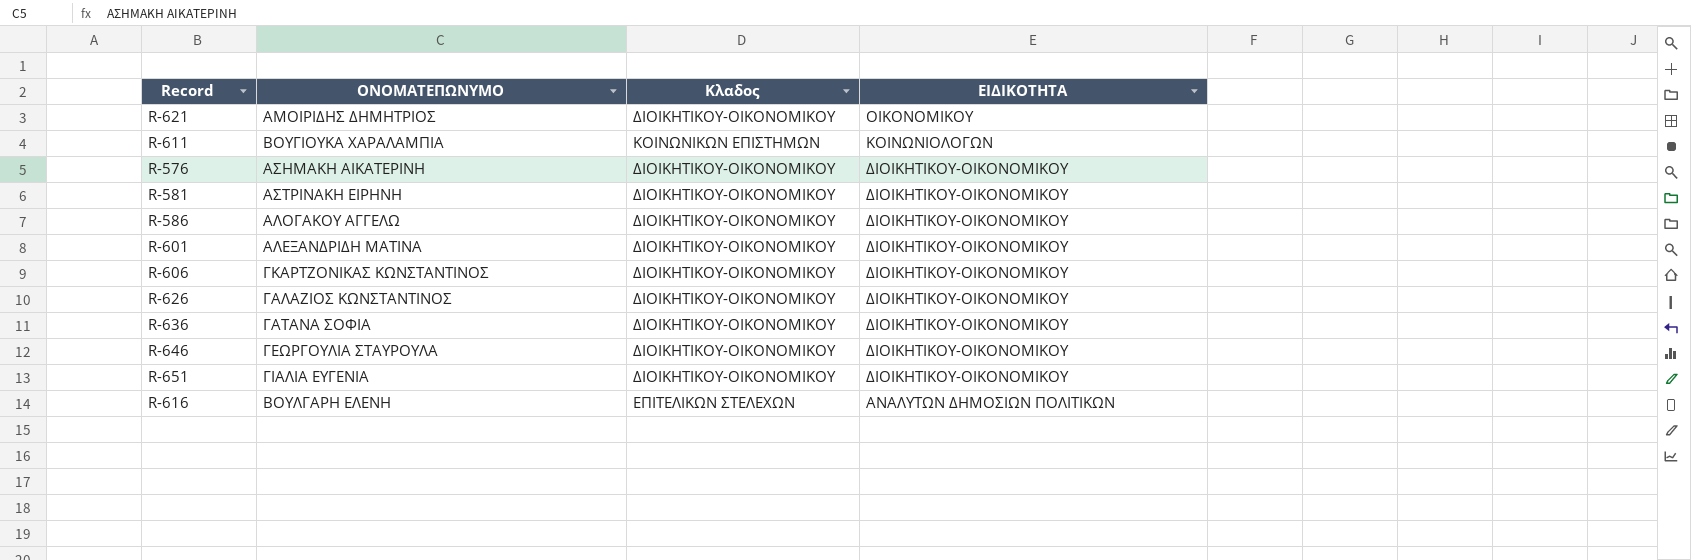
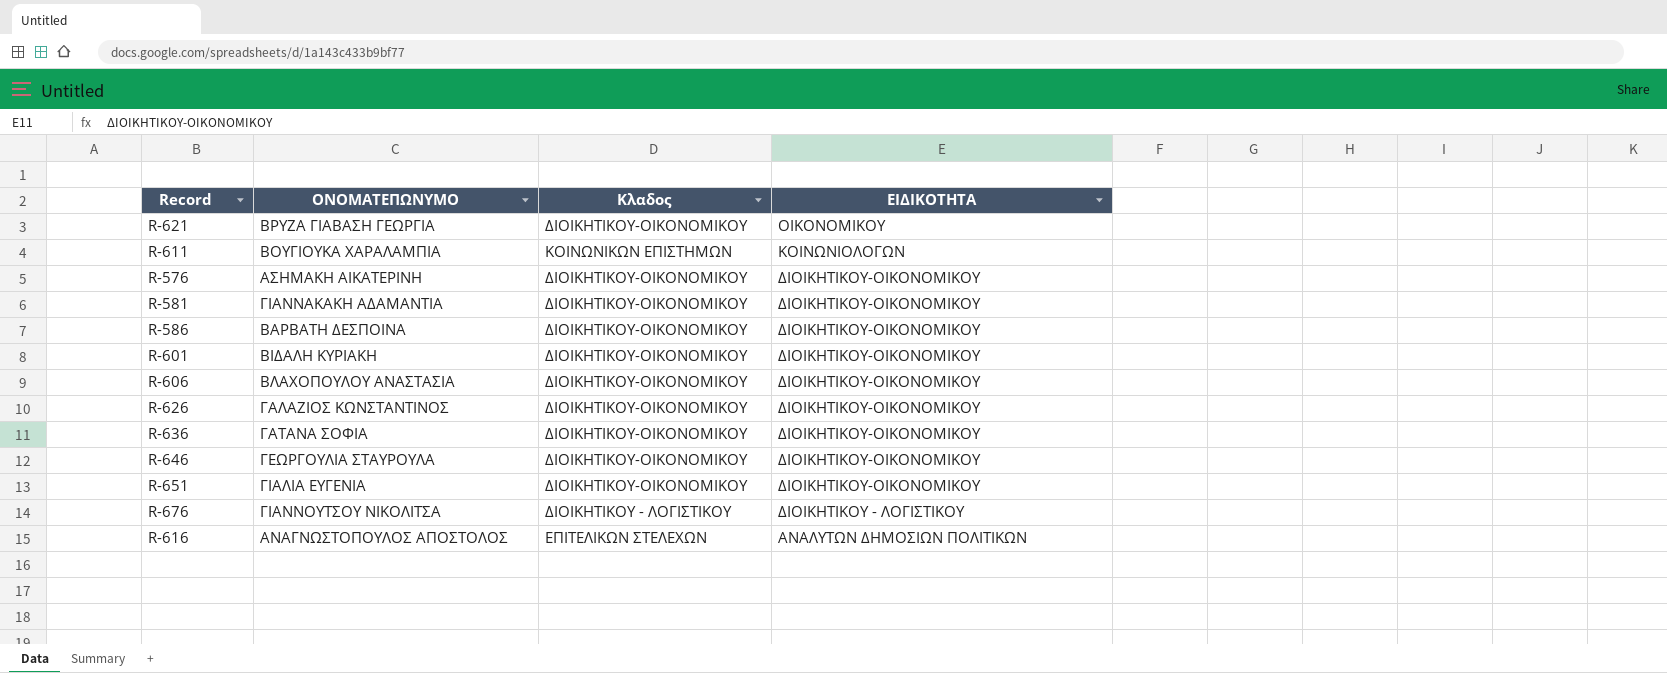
R-621 | ΟΝΟΜΑΤΕΠΩΝΥΜΟ: ΑΜΟΙΡΙΔΗΣ ΔΗΜΗΤΡΙΟΣ -> ΒΡΥΖΑ ΓΙΑΒΑΣΗ ΓΕΩΡΓΙΑ
R-581 | ΟΝΟΜΑΤΕΠΩΝΥΜΟ: ΑΣΤΡΙΝΑΚΗ ΕΙΡΗΝΗ -> ΓΙΑΝΝΑΚΑΚΗ ΑΔΑΜΑΝΤΙΑ
R-586 | ΟΝΟΜΑΤΕΠΩΝΥΜΟ: ΑΛΟΓΑΚΟΥ ΑΓΓΕΛΩ -> ΒΑΡΒΑΤΗ ΔΕΣΠΟΙΝΑ
R-601 | ΟΝΟΜΑΤΕΠΩΝΥΜΟ: ΑΛΕΞΑΝΔΡΙΔΗ ΜΑΤΙΝΑ -> ΒΙΔΑΛΗ ΚΥΡΙΑΚΗ
R-606 | ΟΝΟΜΑΤΕΠΩΝΥΜΟ: ΓΚΑΡΤΖΟΝΙΚΑΣ ΚΩΝΣΤΑΝΤΙΝΟΣ -> ΒΛΑΧΟΠΟΥΛΟΥ ΑΝΑΣΤΑΣΙΑ
row R-676: none -> ΓΙΑΝΝΟΥΤΣΟΥ ΝΙΚΟΛΙΤΣΑ | ΔΙΟΙΚΗΤΙΚΟΥ - ΛΟΓΙΣΤΙΚΟΥ | ΔΙΟΙΚΗΤΙΚΟΥ - ΛΟΓΙΣΤΙΚΟΥ
R-616 | ΟΝΟΜΑΤΕΠΩΝΥΜΟ: ΒΟΥΛΓΑΡΗ ΕΛΕΝΗ -> ΑΝΑΓΝΩΣΤΟΠΟΥΛΟΣ ΑΠΟΣΤΟΛΟΣ

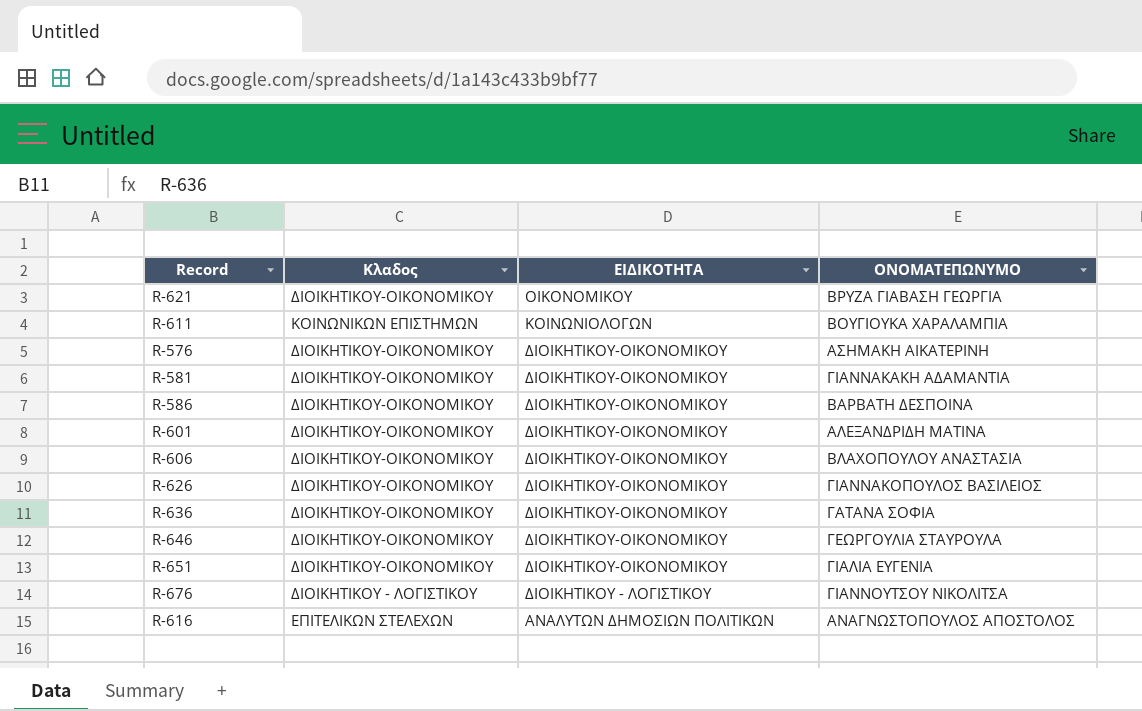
column ΟΝΟΜΑΤΕΠΩΝΥΜΟ | position: 2 -> 4
R-601 | ΟΝΟΜΑΤΕΠΩΝΥΜΟ: ΒΙΔΑΛΗ ΚΥΡΙΑΚΗ -> ΑΛΕΞΑΝΔΡΙΔΗ ΜΑΤΙΝΑ
R-626 | ΟΝΟΜΑΤΕΠΩΝΥΜΟ: ΓΑΛΑΖΙΟΣ ΚΩΝΣΤΑΝΤΙΝΟΣ -> ΓΙΑΝΝΑΚΟΠΟΥΛΟΣ ΒΑΣΙΛΕΙΟΣ

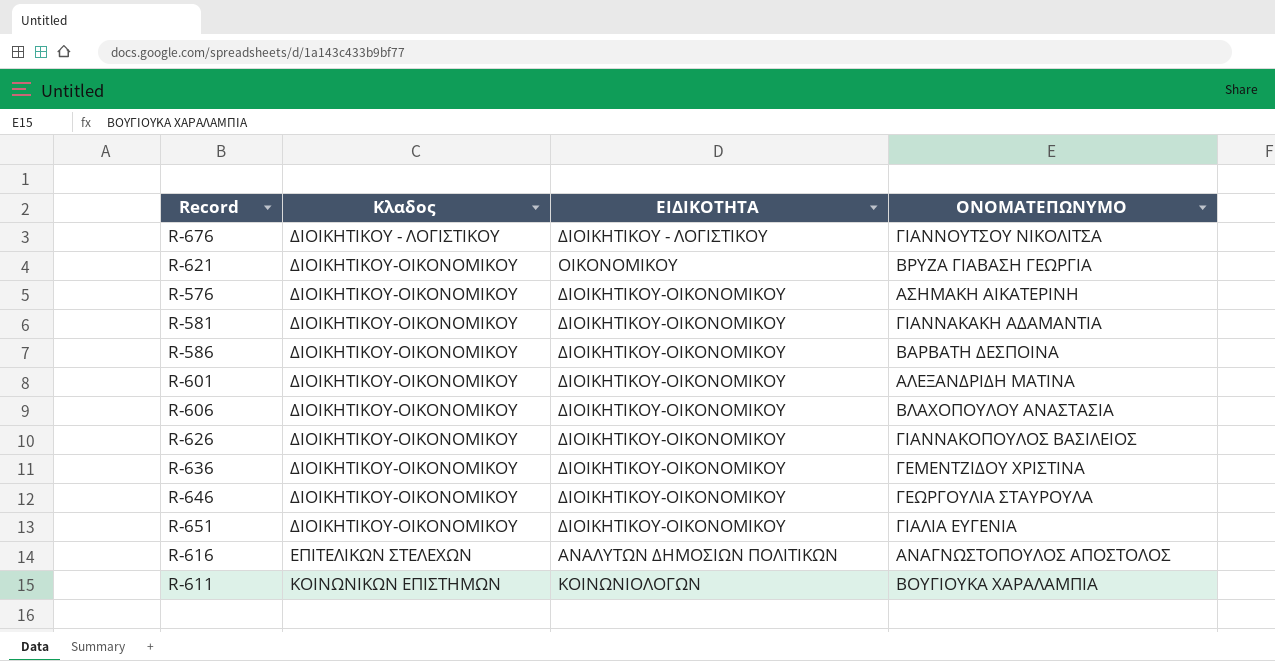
row order: ΕΙΔΙΚΟΤΗΤΑ descending -> Κλαδος ascending
R-636 | ΟΝΟΜΑΤΕΠΩΝΥΜΟ: ΓΑΤΑΝΑ ΣΟΦΙΑ -> ΓΕΜΕΝΤΖΙΔΟΥ ΧΡΙΣΤΙΝΑ

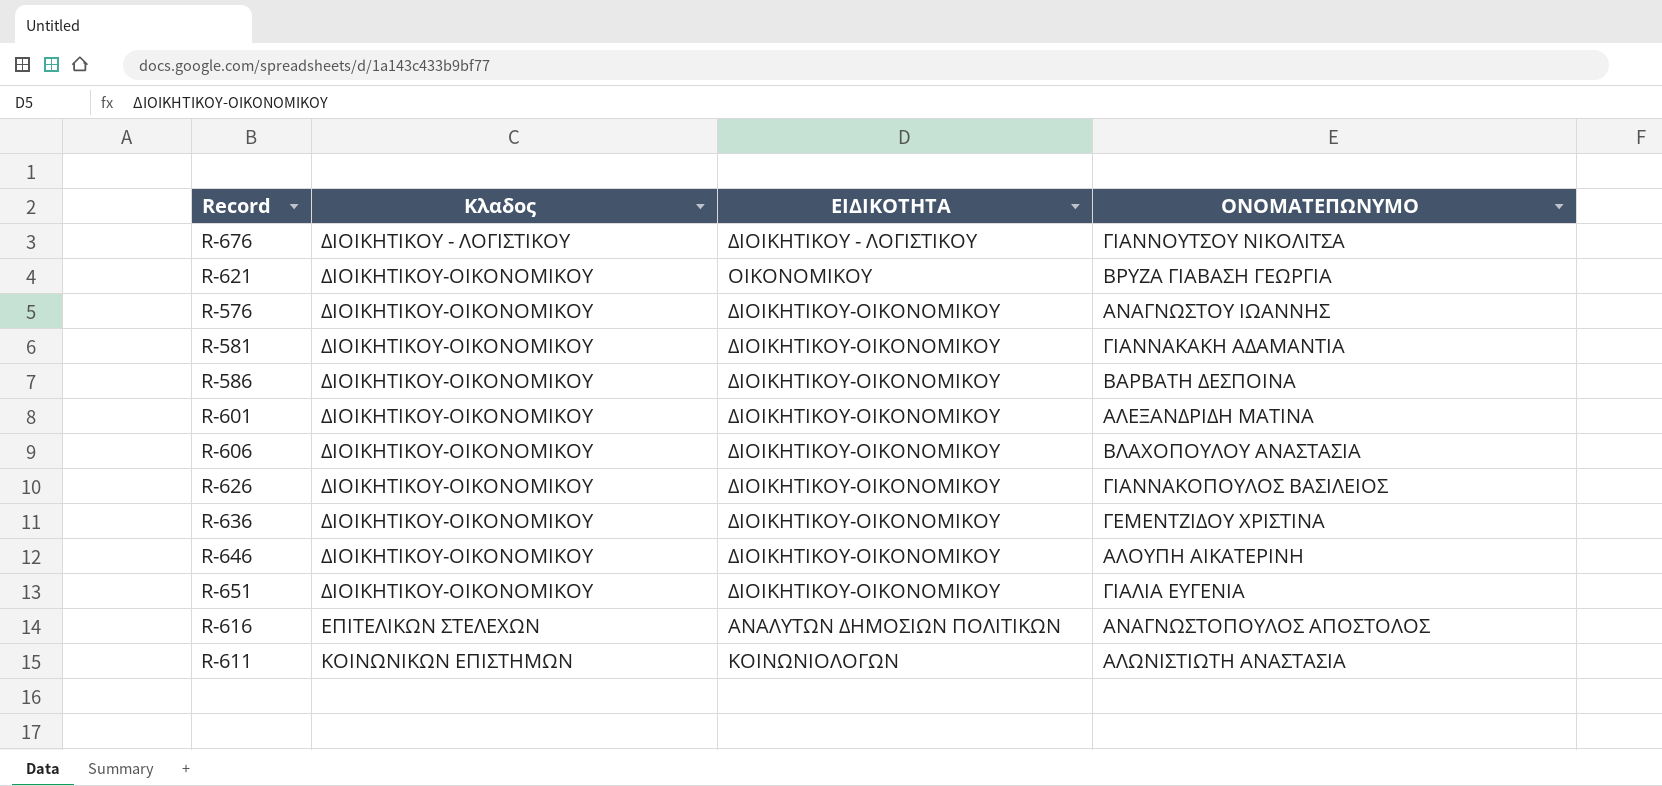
R-576 | ΟΝΟΜΑΤΕΠΩΝΥΜΟ: ΑΣΗΜΑΚΗ ΑΙΚΑΤΕΡΙΝΗ -> ΑΝΑΓΝΩΣΤΟΥ ΙΩΑΝΝΗΣ
R-646 | ΟΝΟΜΑΤΕΠΩΝΥΜΟ: ΓΕΩΡΓΟΥΛΙΑ ΣΤΑΥΡΟΥΛΑ -> ΑΛΟΥΠΗ ΑΙΚΑΤΕΡΙΝΗ
R-611 | ΟΝΟΜΑΤΕΠΩΝΥΜΟ: ΒΟΥΓΙΟΥΚΑ ΧΑΡΑΛΑΜΠΙΑ -> ΑΛΩΝΙΣΤΙΩΤΗ ΑΝΑΣΤΑΣΙΑ

